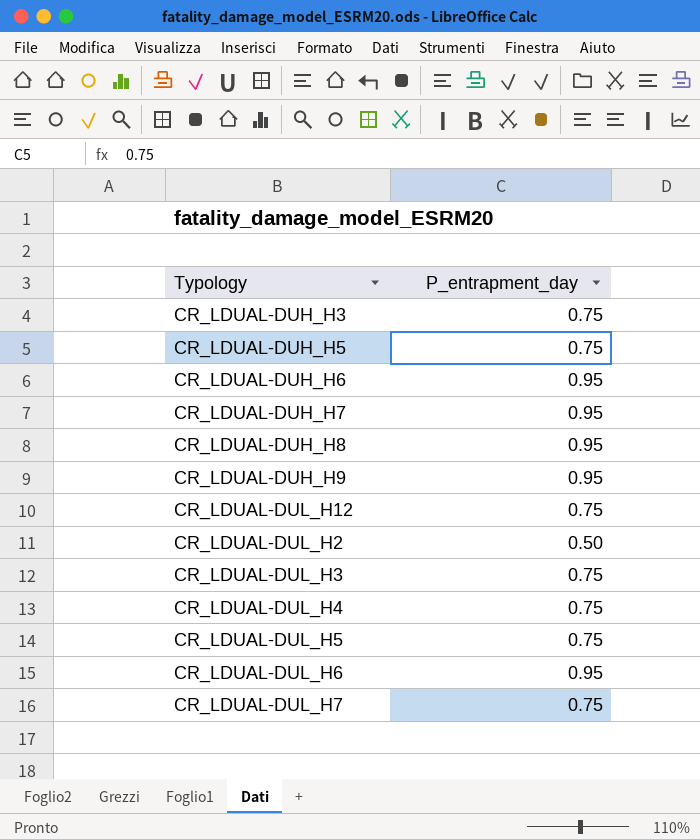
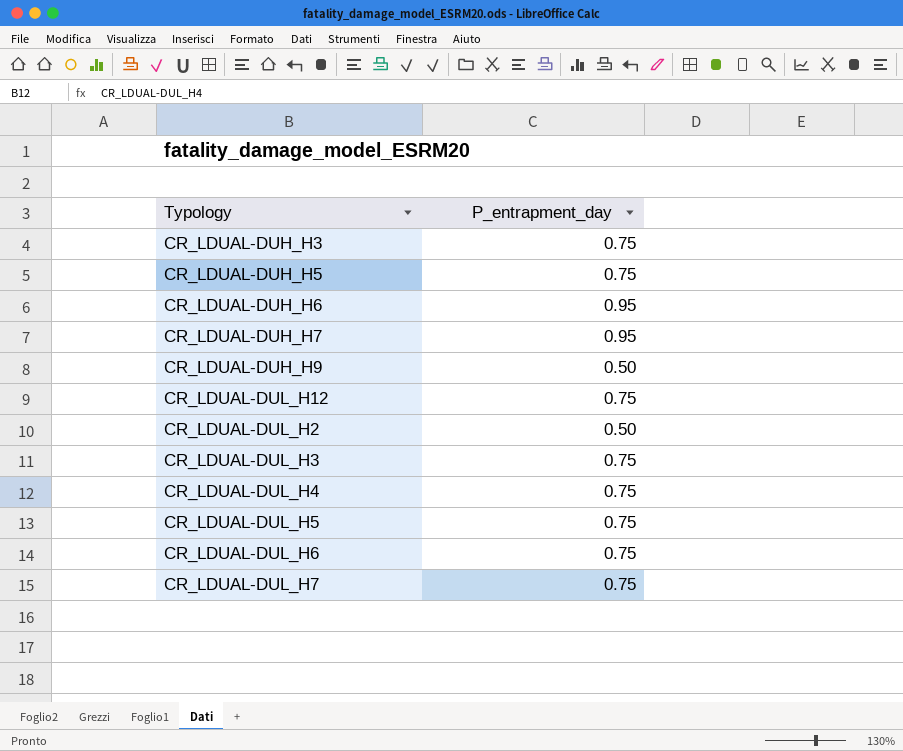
row CR_LDUAL-DUH_H8: 0.95 -> none
CR_LDUAL-DUH_H9 | P_entrapment_day: 0.95 -> 0.50
CR_LDUAL-DUL_H6 | P_entrapment_day: 0.95 -> 0.75

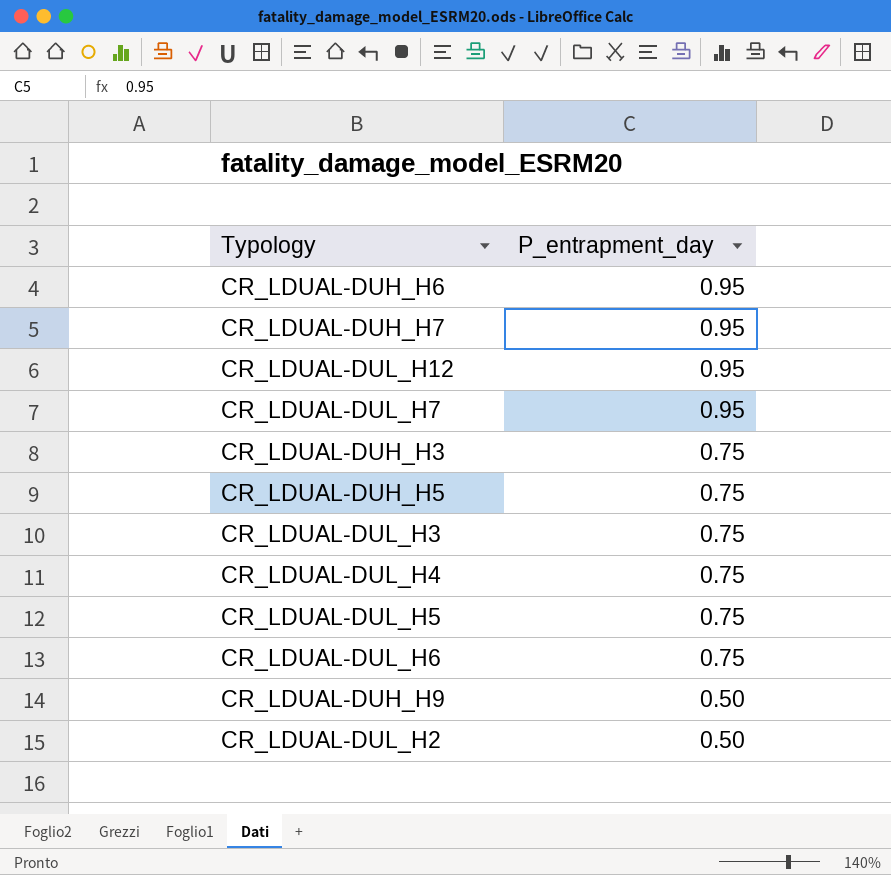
row order: none -> P_entrapment_day descending
CR_LDUAL-DUL_H12 | P_entrapment_day: 0.75 -> 0.95
CR_LDUAL-DUL_H7 | P_entrapment_day: 0.75 -> 0.95

